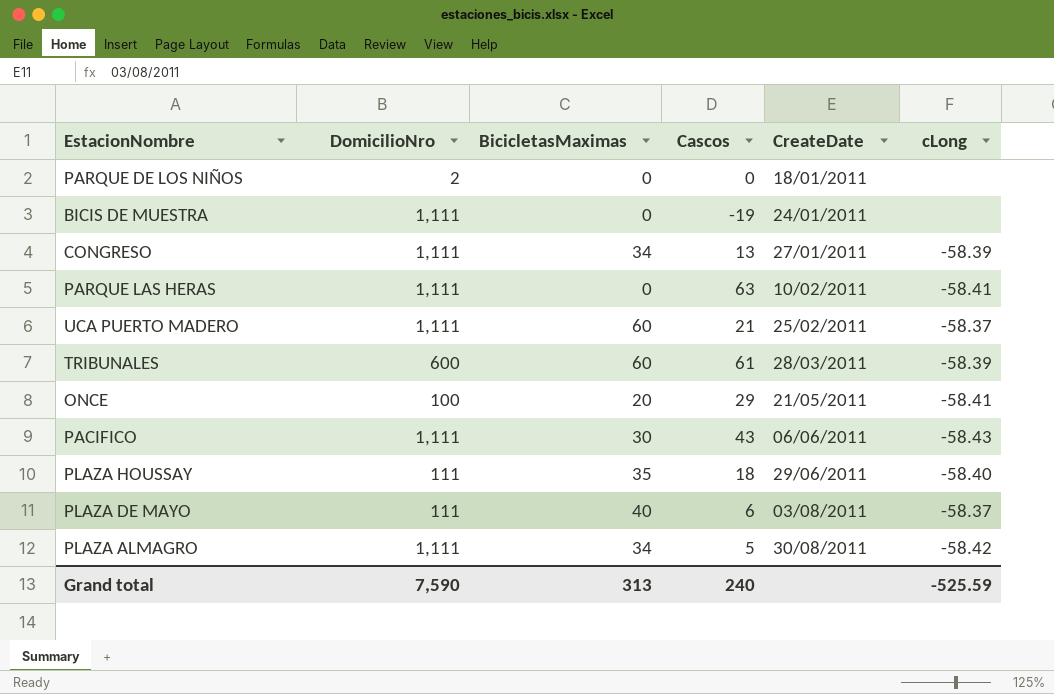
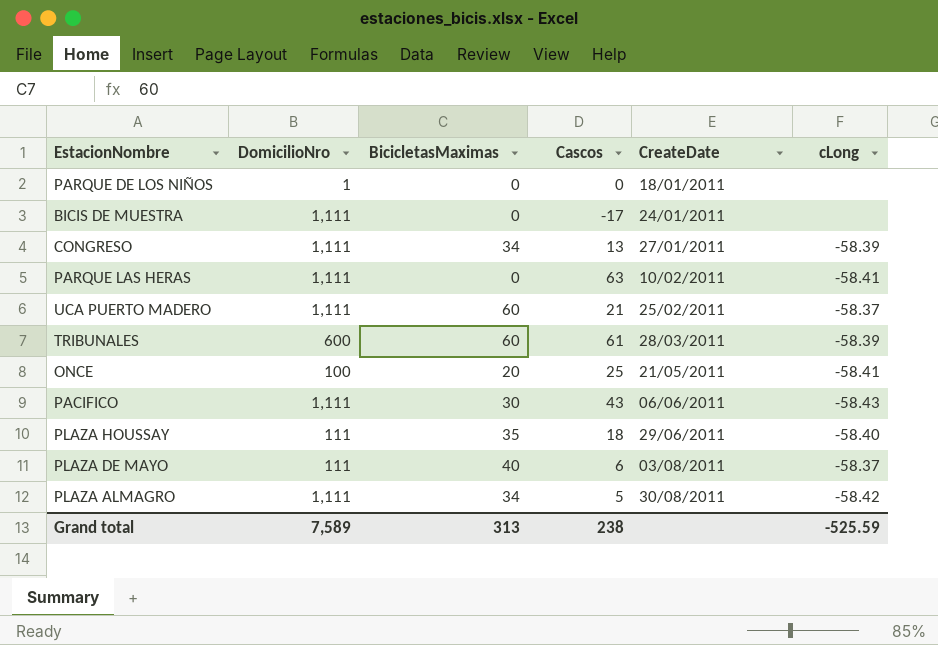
PARQUE DE LOS NIÑOS | DomicilioNro: 2 -> 1
BICIS DE MUESTRA | Cascos: -19 -> -17
ONCE | Cascos: 29 -> 25
Grand total | DomicilioNro: 7,590 -> 7,589
Grand total | Cascos: 240 -> 238

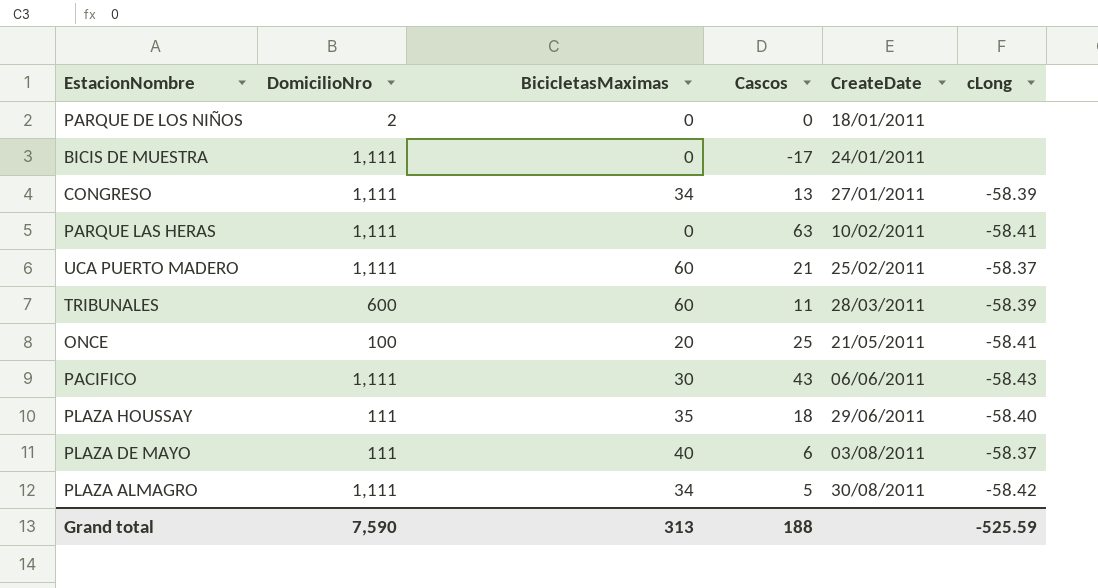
PARQUE DE LOS NIÑOS | DomicilioNro: 1 -> 2
TRIBUNALES | Cascos: 61 -> 11
Grand total | DomicilioNro: 7,589 -> 7,590
Grand total | Cascos: 238 -> 188

